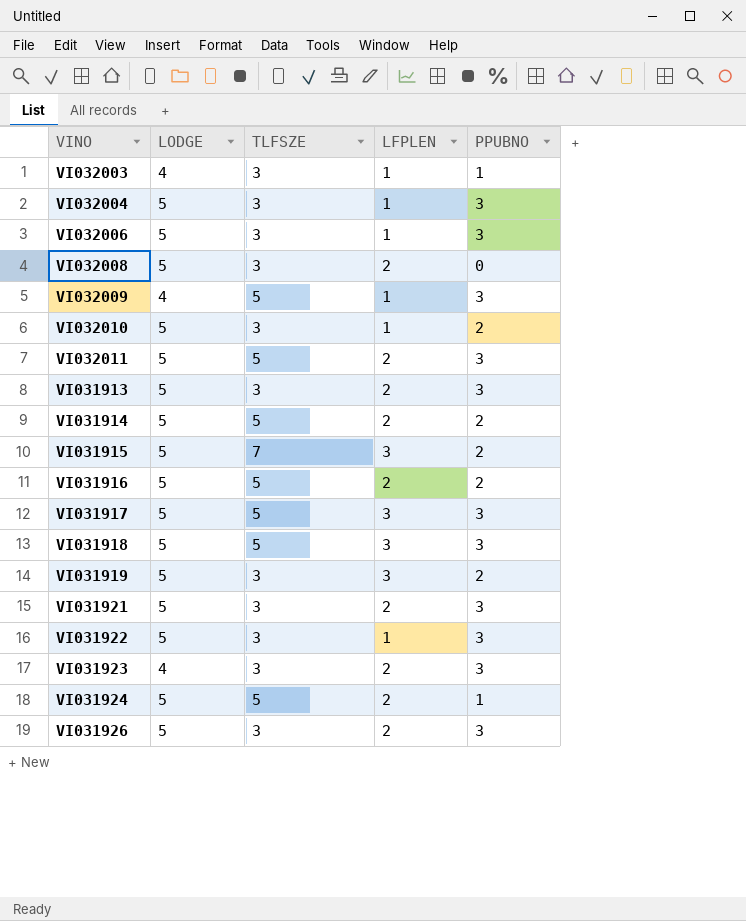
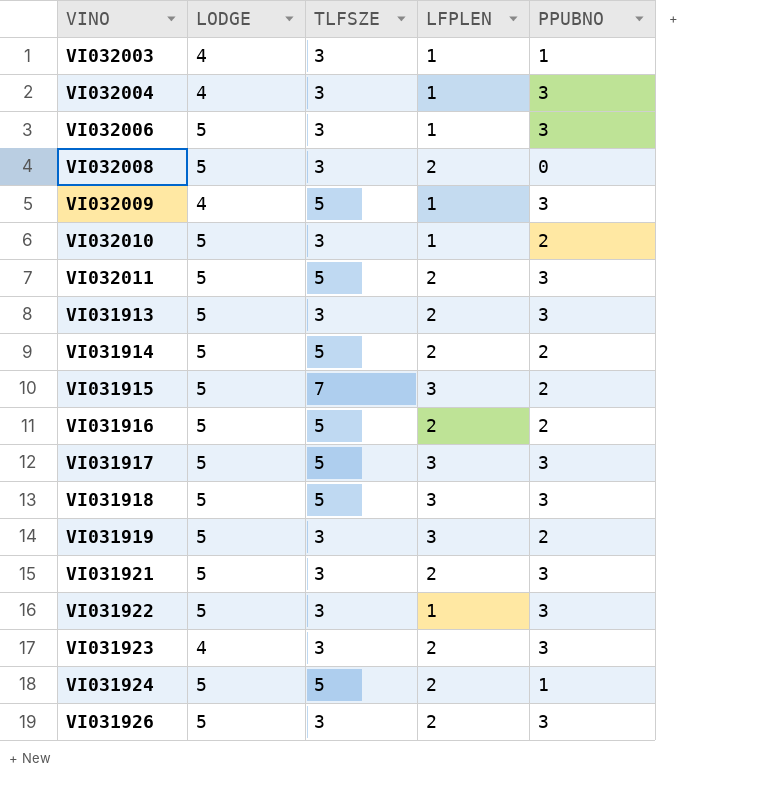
VI032004 | LODGE: 5 -> 4

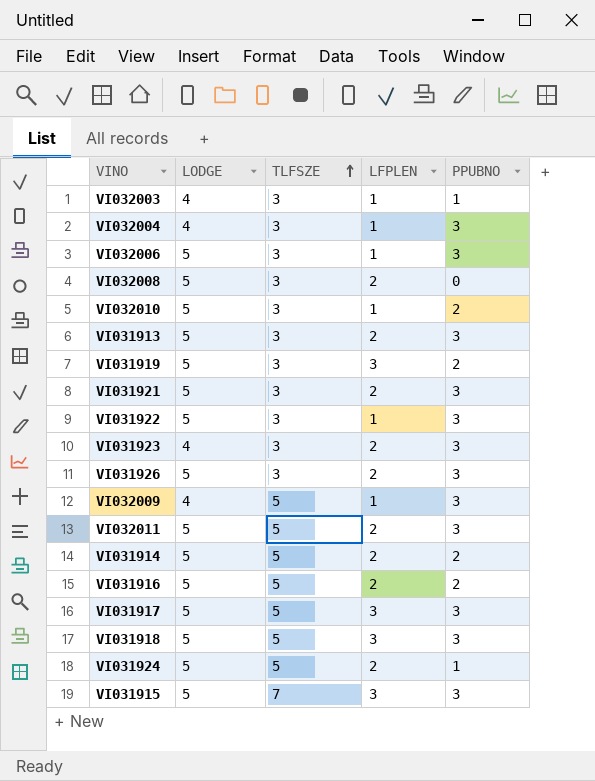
row order: none -> TLFSZE ascending
VI031915 | PPUBNO: 2 -> 3

